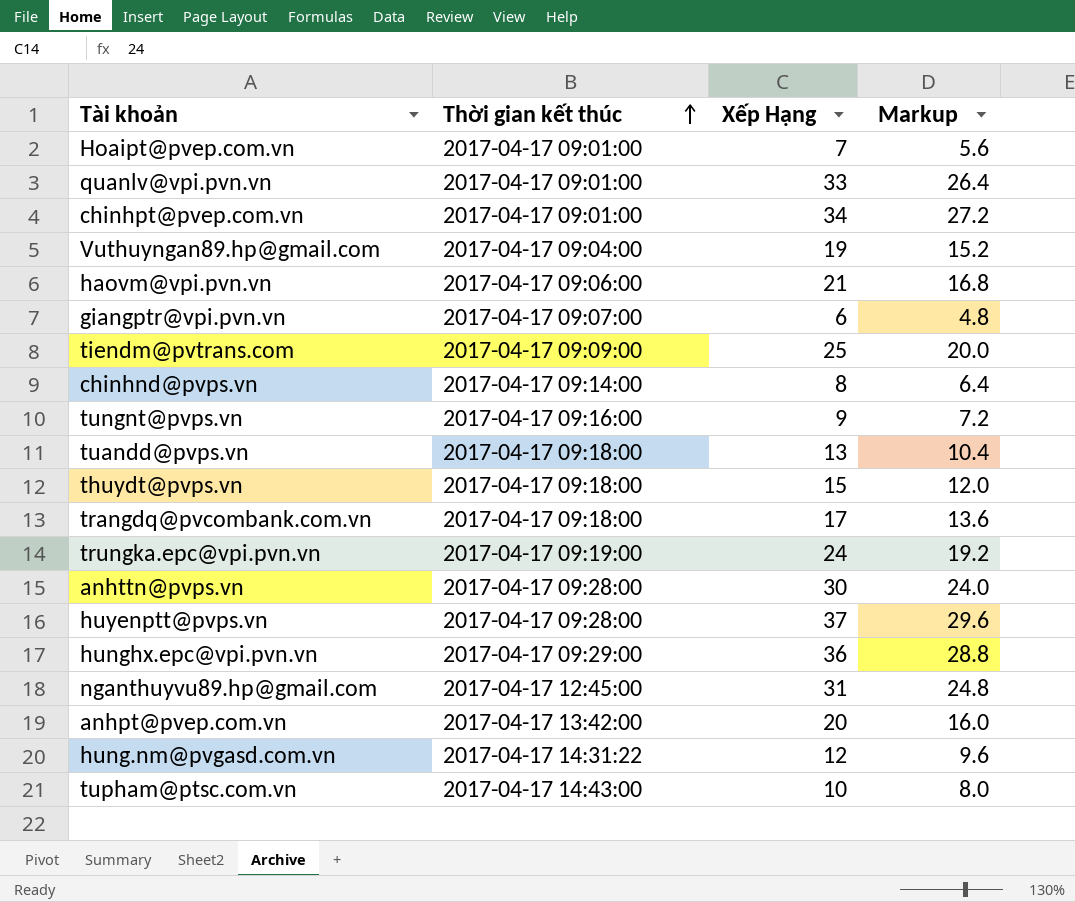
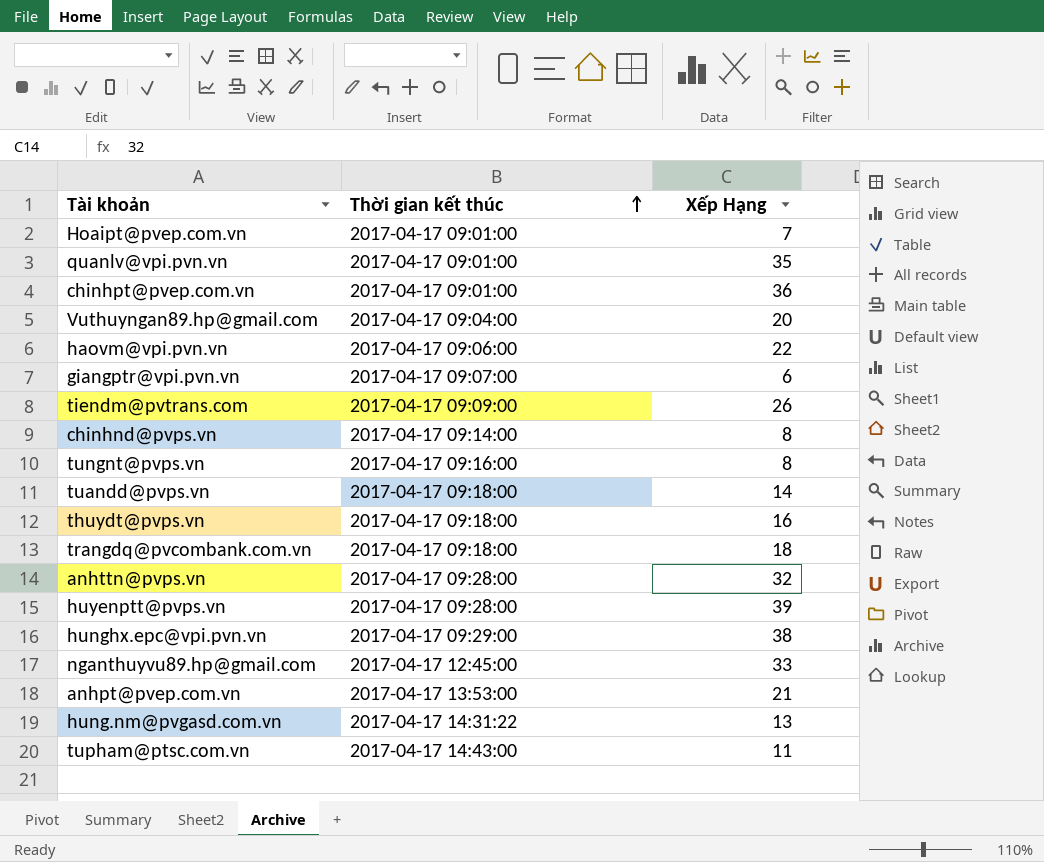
column Markup | formula: [Xếp Hạng] * 0.8 -> none
row trungka.epc@vpi.pvn.vn: 2017-04-17 09:19:00 | 24 | 19.2 -> none
quanlv@vpi.pvn.vn | Xếp Hạng: 33 -> 35
chinhpt@pvep.com.vn | Xếp Hạng: 34 -> 36
Vuthuyngan89.hp@gmail.com | Xếp Hạng: 19 -> 20
haovm@vpi.pvn.vn | Xếp Hạng: 21 -> 22
tiendm@pvtrans.com | Xếp Hạng: 25 -> 26
tungnt@pvps.vn | Xếp Hạng: 9 -> 8
tuandd@pvps.vn | Xếp Hạng: 13 -> 14
thuydt@pvps.vn | Xếp Hạng: 15 -> 16
trangdq@pvcombank.com.vn | Xếp Hạng: 17 -> 18
anhttn@pvps.vn | Xếp Hạng: 30 -> 32
huyenptt@pvps.vn | Xếp Hạng: 37 -> 39
hunghx.epc@vpi.pvn.vn | Xếp Hạng: 36 -> 38
nganthuyvu89.hp@gmail.com | Xếp Hạng: 31 -> 33
anhpt@pvep.com.vn | Thời gian kết thúc: 2017-04-17 13:42:00 -> 2017-04-17 13:53:00
anhpt@pvep.com.vn | Xếp Hạng: 20 -> 21
hung.nm@pvgasd.com.vn | Xếp Hạng: 12 -> 13
tupham@ptsc.com.vn | Xếp Hạng: 10 -> 11

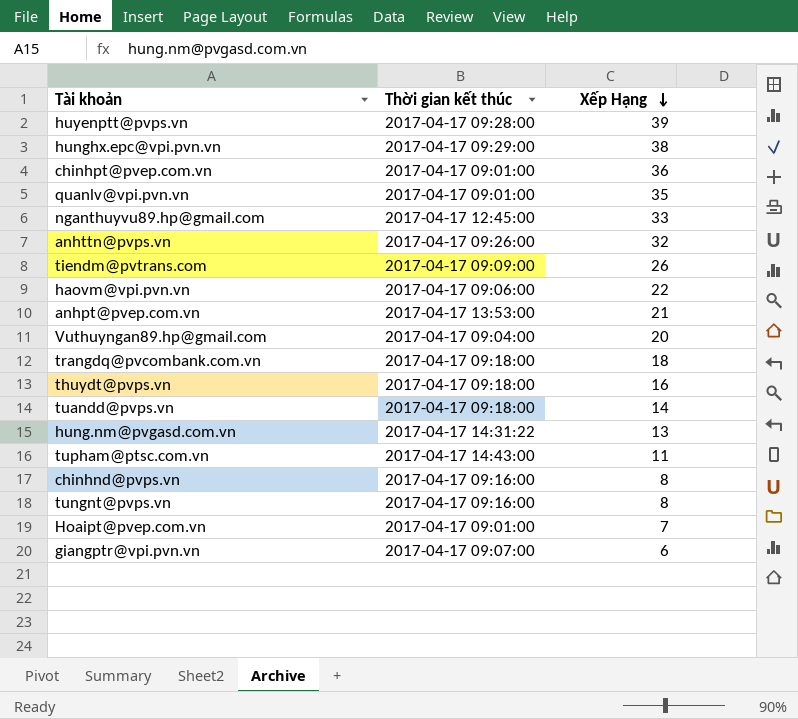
row order: Thời gian kết thúc ascending -> Xếp Hạng descending
anhttn@pvps.vn | Thời gian kết thúc: 2017-04-17 09:28:00 -> 2017-04-17 09:26:00
chinhnd@pvps.vn | Thời gian kết thúc: 2017-04-17 09:14:00 -> 2017-04-17 09:16:00

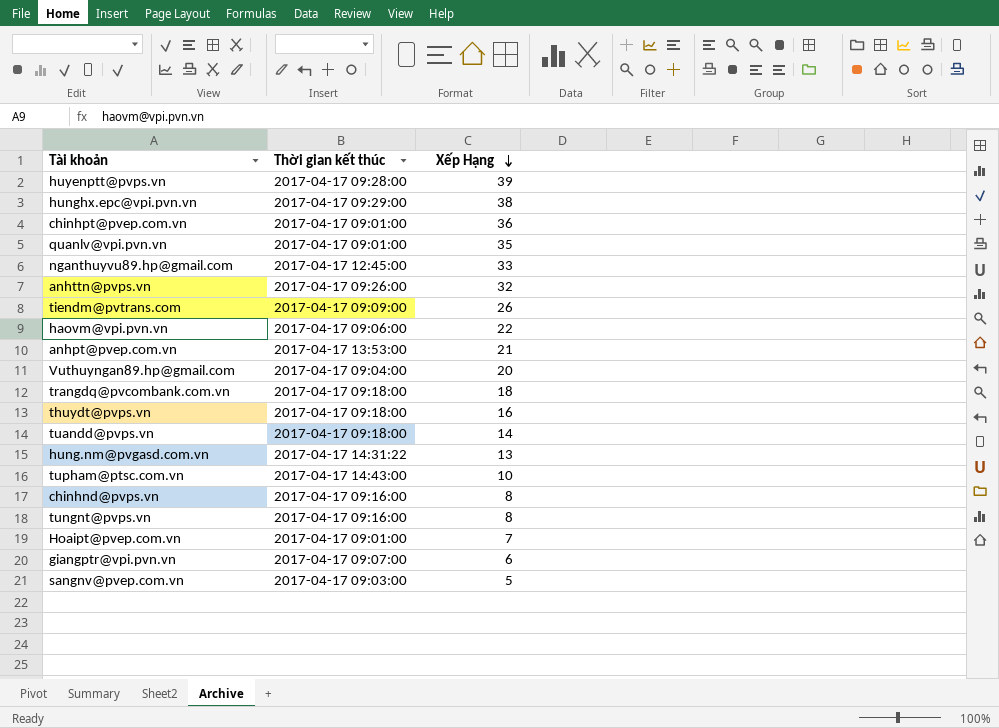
tupham@ptsc.com.vn | Xếp Hạng: 11 -> 10
row sangnv@pvep.com.vn: none -> 2017-04-17 09:03:00 | 5

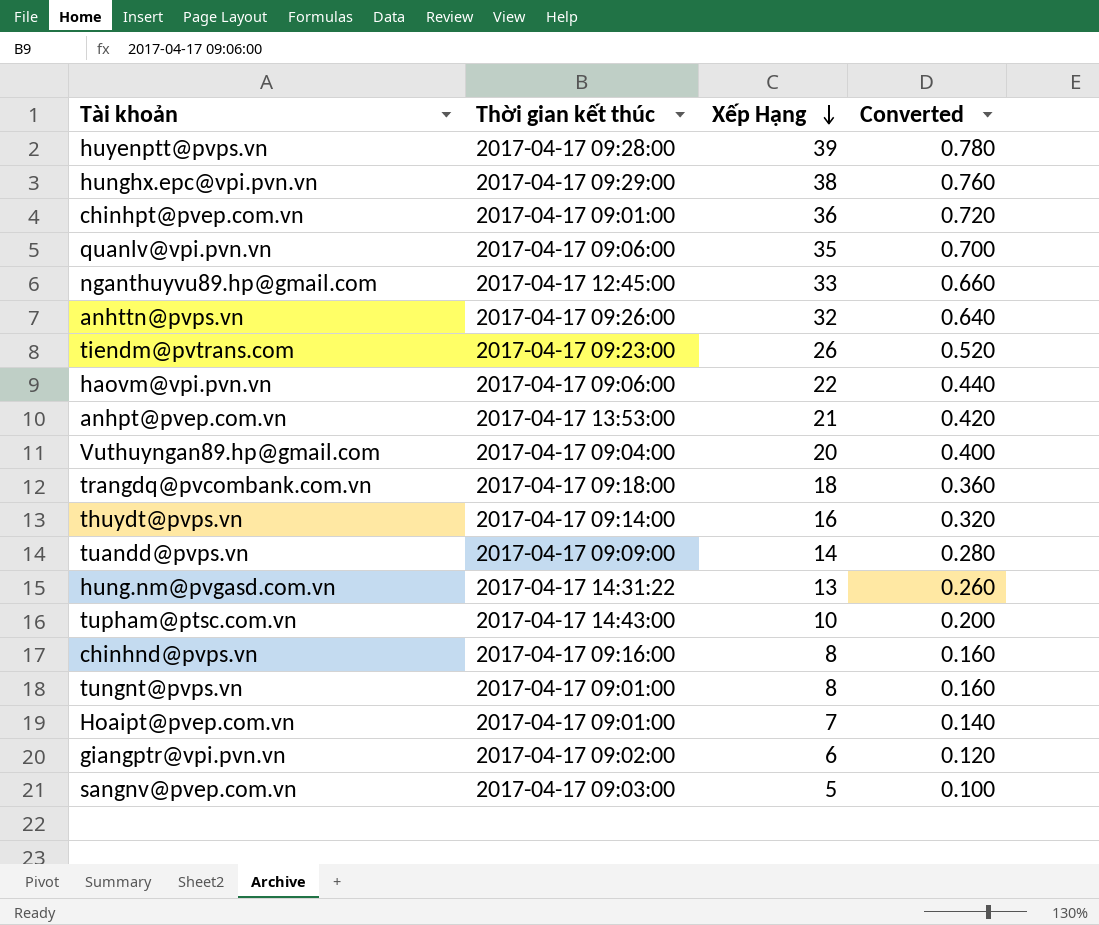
column Converted | formula: none -> [Xếp Hạng] * 0.02
quanlv@vpi.pvn.vn | Thời gian kết thúc: 2017-04-17 09:01:00 -> 2017-04-17 09:06:00
tiendm@pvtrans.com | Thời gian kết thúc: 2017-04-17 09:09:00 -> 2017-04-17 09:23:00
thuydt@pvps.vn | Thời gian kết thúc: 2017-04-17 09:18:00 -> 2017-04-17 09:14:00
tuandd@pvps.vn | Thời gian kết thúc: 2017-04-17 09:18:00 -> 2017-04-17 09:09:00
tungnt@pvps.vn | Thời gian kết thúc: 2017-04-17 09:16:00 -> 2017-04-17 09:01:00
giangptr@vpi.pvn.vn | Thời gian kết thúc: 2017-04-17 09:07:00 -> 2017-04-17 09:02:00

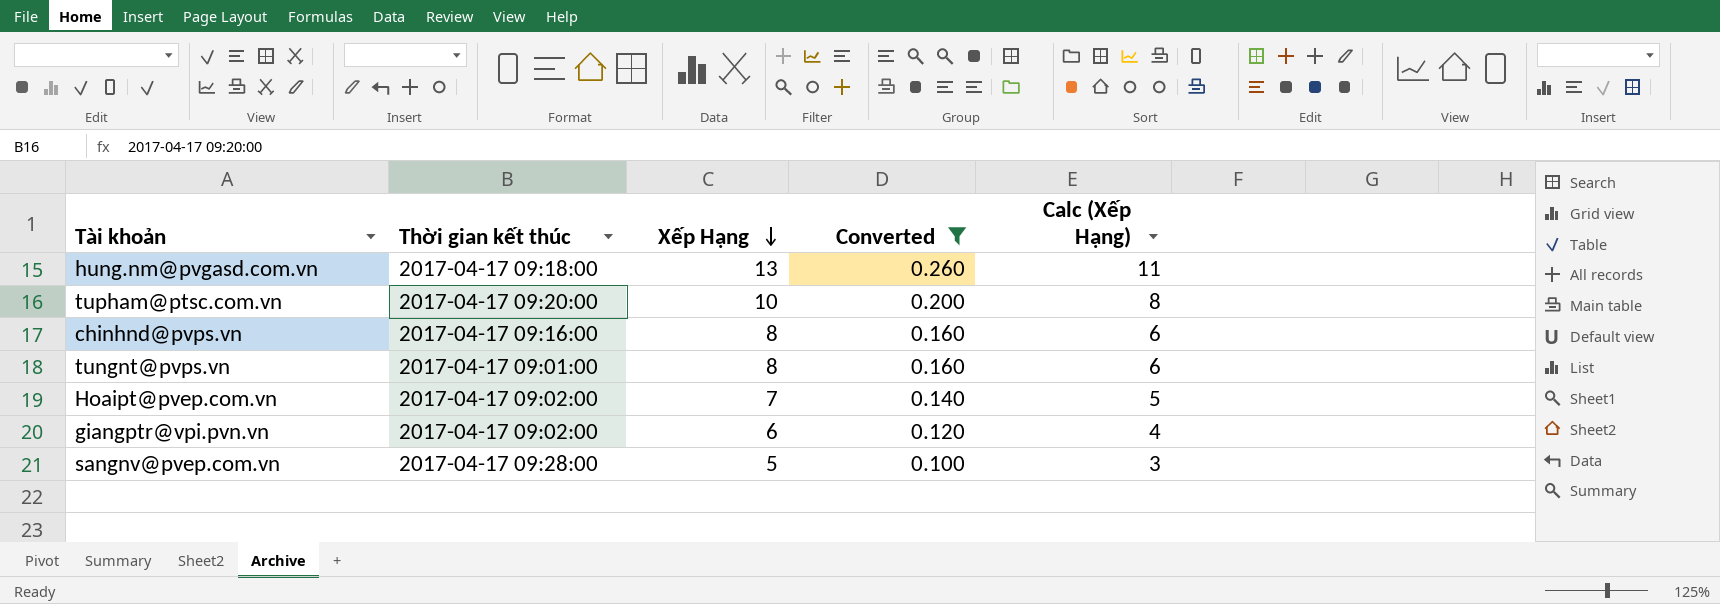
filter: none -> Converted <= 0.260
column Calc (Xếp Hạng) | formula: none -> [Xếp Hạng] - 2
hung.nm@pvgasd.com.vn | Thời gian kết thúc: 2017-04-17 14:31:22 -> 2017-04-17 09:18:00
tupham@ptsc.com.vn | Thời gian kết thúc: 2017-04-17 14:43:00 -> 2017-04-17 09:20:00
Hoaipt@pvep.com.vn | Thời gian kết thúc: 2017-04-17 09:01:00 -> 2017-04-17 09:02:00
sangnv@pvep.com.vn | Thời gian kết thúc: 2017-04-17 09:03:00 -> 2017-04-17 09:28:00

